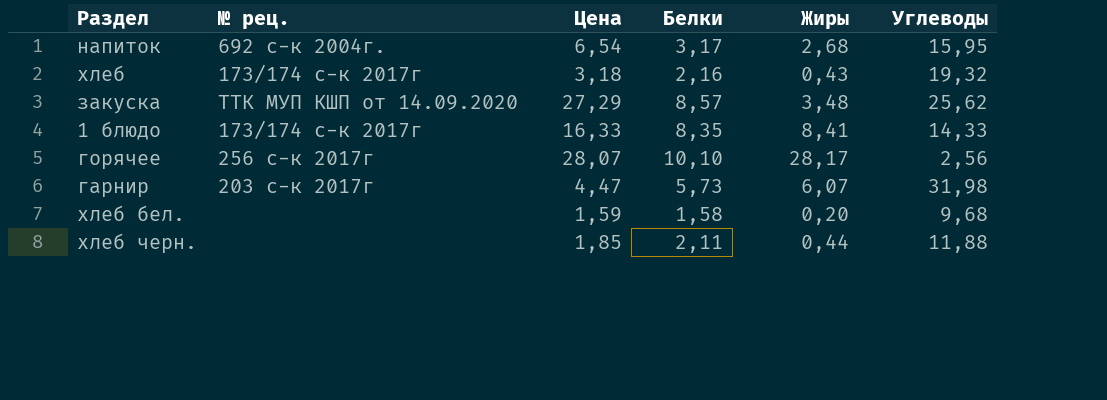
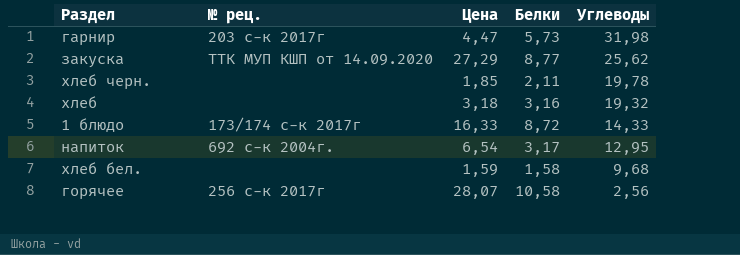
row order: none -> Углеводы descending
column Жиры | position: 5 -> none
закуска | Белки: 8,57 -> 8,77
хлеб черн. | Углеводы: 11,88 -> 19,78
хлеб | № рец.: 173/174 с-к 2017г -> none
хлеб | Белки: 2,16 -> 3,16
1 блюдо | Белки: 8,35 -> 8,72
напиток | Углеводы: 15,95 -> 12,95
горячее | Белки: 10,10 -> 10,58

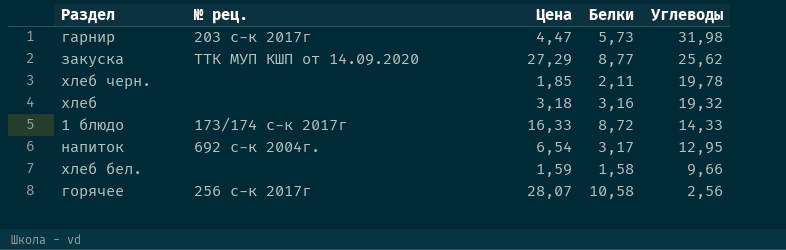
хлеб бел. | Углеводы: 9,68 -> 9,66

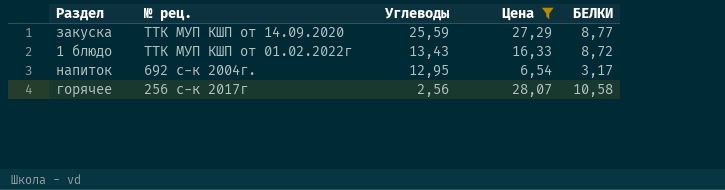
filter: none -> Цена >= 6,54
column Углеводы | position: 5 -> 3
column name: Белки -> БЕЛКИ
закуска | Углеводы: 25,62 -> 25,59
1 блюдо | № рец.: 173/174 с-к 2017г -> ТТК МУП КШП от 01.02.2022г
1 блюдо | Углеводы: 14,33 -> 13,43

